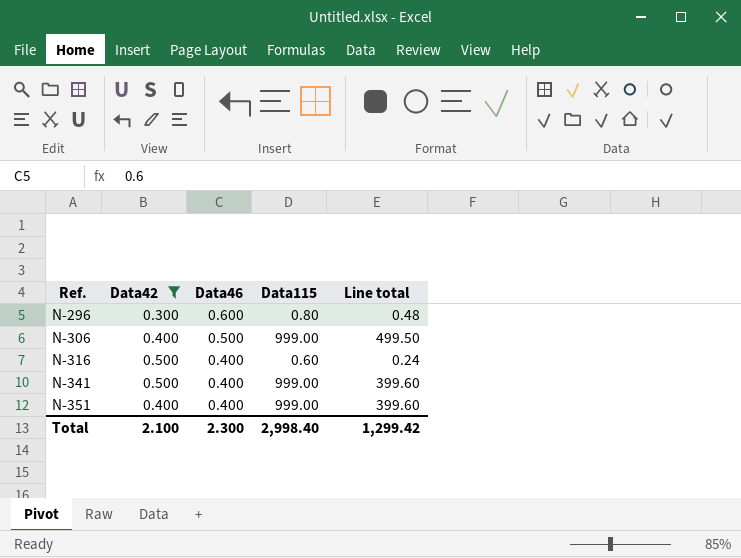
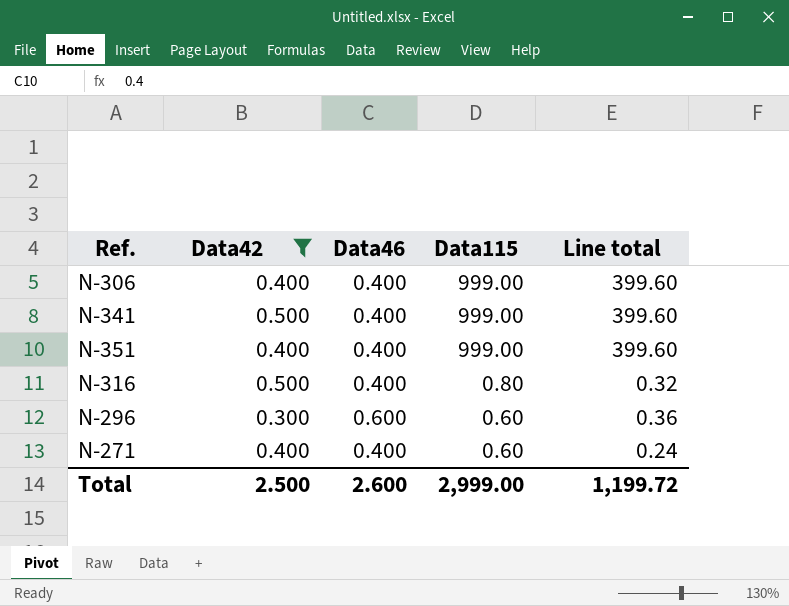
row order: Ref. ascending -> Data115 descending
N-306 | Data46: 0.500 -> 0.400
N-306 | Line total: 499.50 -> 399.60
N-316 | Data115: 0.60 -> 0.80
N-316 | Line total: 0.24 -> 0.32
N-296 | Data115: 0.80 -> 0.60
N-296 | Line total: 0.48 -> 0.36
row N-271: none -> 0.400 | 0.400 | 0.60 | 0.24
Total | Data42: 2.100 -> 2.500
Total | Data46: 2.300 -> 2.600
Total | Data115: 2,998.40 -> 2,999.00
Total | Line total: 1,299.42 -> 1,199.72

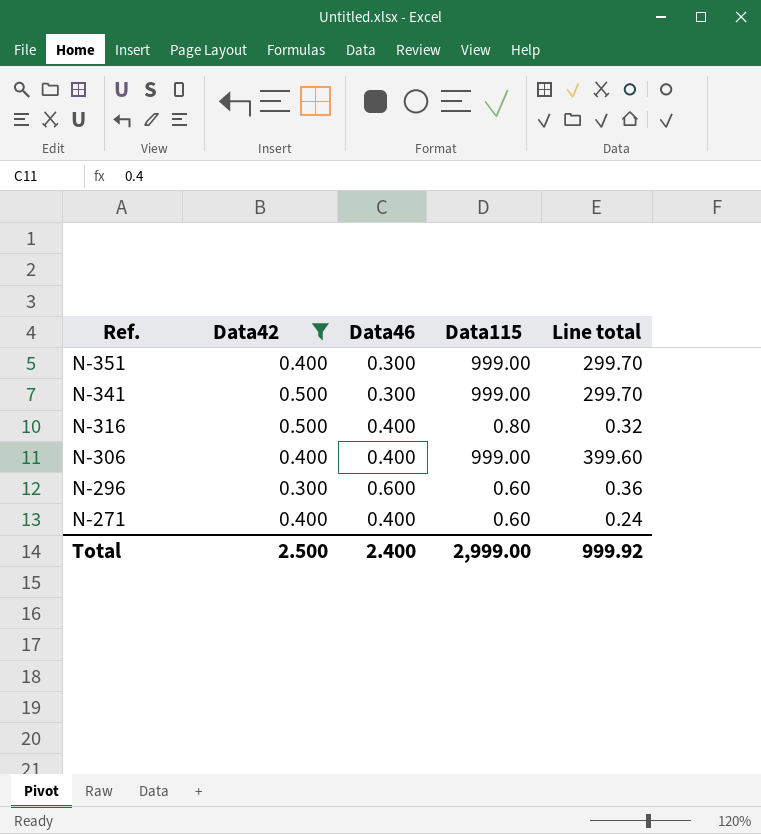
row order: Data115 descending -> Ref. descending
N-351 | Data46: 0.400 -> 0.300
N-351 | Line total: 399.60 -> 299.70
N-341 | Data46: 0.400 -> 0.300
N-341 | Line total: 399.60 -> 299.70
Total | Data46: 2.600 -> 2.400
Total | Line total: 1,199.72 -> 999.92

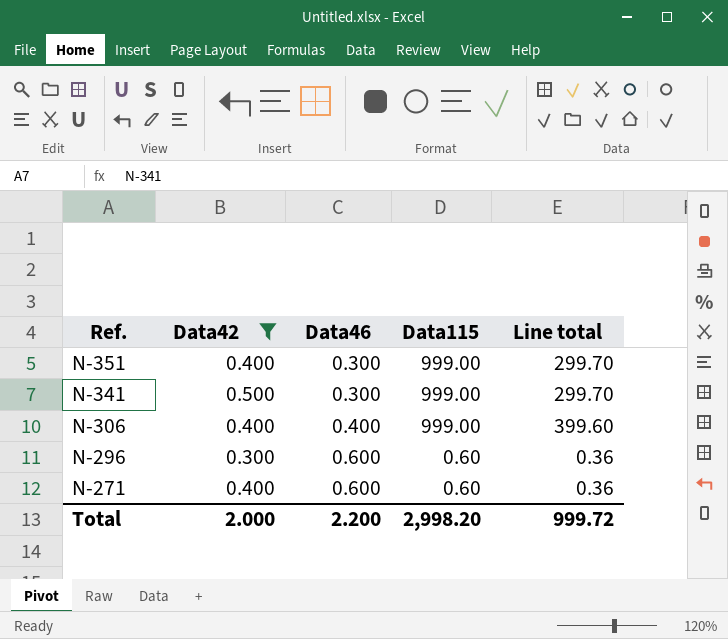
row N-316: 0.500 | 0.400 | 0.80 | 0.32 -> none
N-271 | Data46: 0.400 -> 0.600
N-271 | Line total: 0.24 -> 0.36
Total | Data42: 2.500 -> 2.000
Total | Data46: 2.400 -> 2.200
Total | Data115: 2,999.00 -> 2,998.20
Total | Line total: 999.92 -> 999.72

